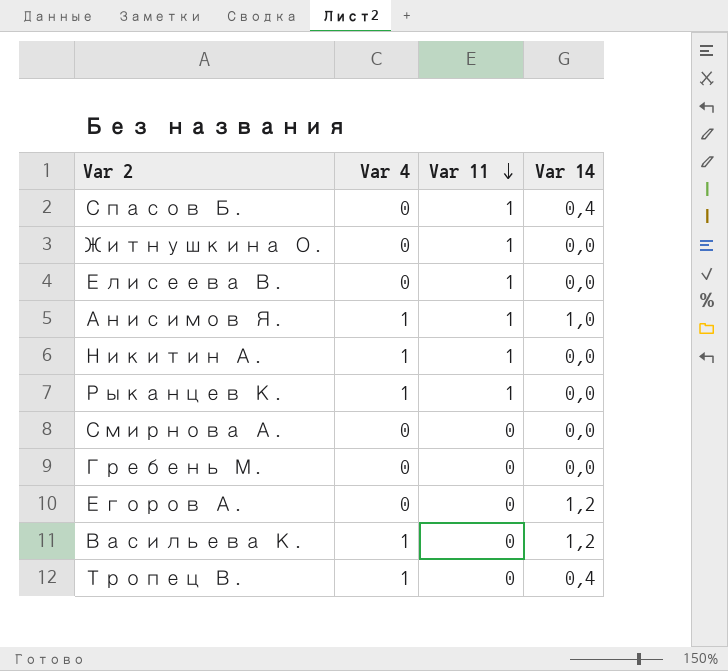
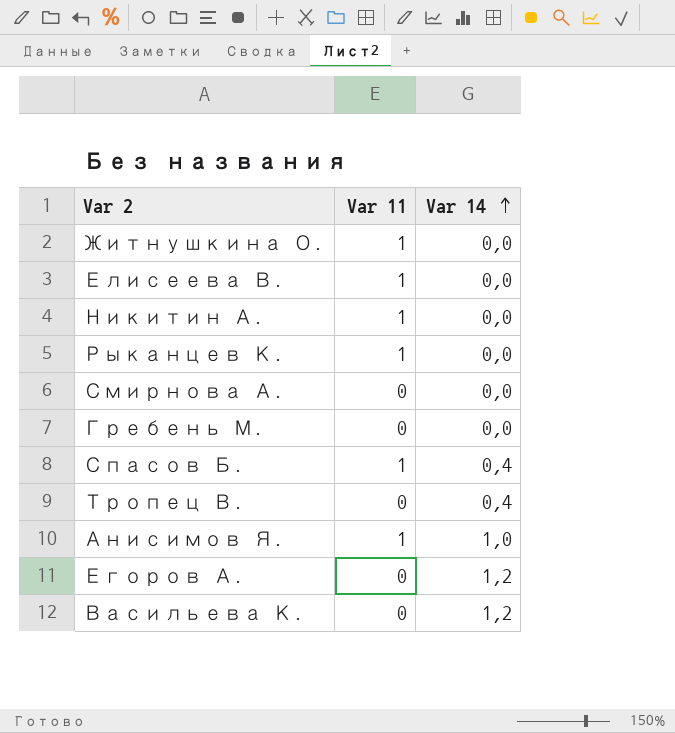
row order: Var 11 descending -> Var 14 ascending
column Var 4 | position: 2 -> none

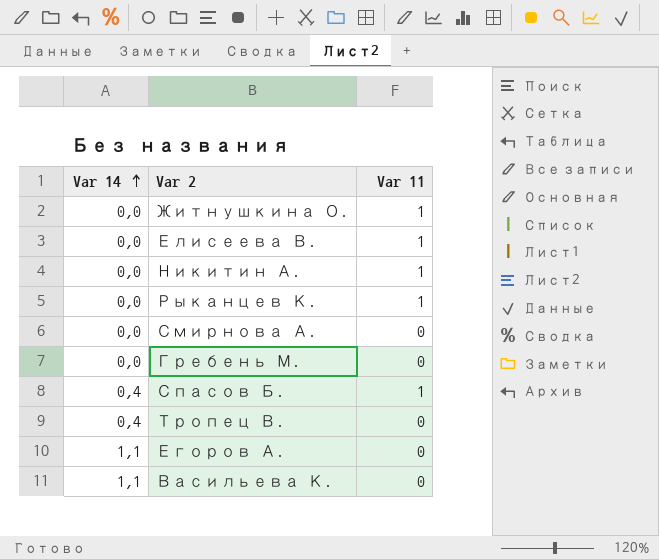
column Var 14 | position: 3 -> 1
row Анисимов Я.: 1 | 1,0 -> none
Егоров А. | Var 14: 1,2 -> 1,1
Васильева К. | Var 14: 1,2 -> 1,1

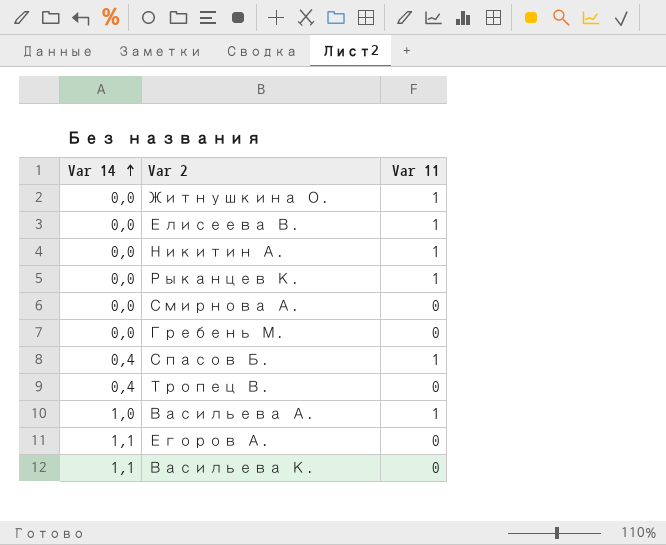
row Васильева А.: none -> 1,0 | 1

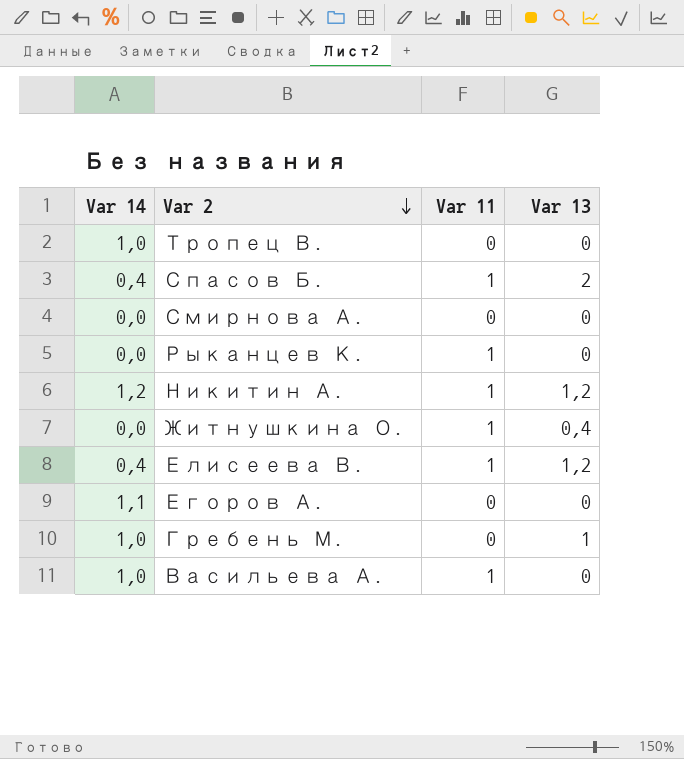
row order: Var 14 ascending -> Var 2 descending
column Var 13 | position: none -> 4
row Васильева К.: 1,1 | 0 -> none
Тропец В. | Var 14: 0,4 -> 1,0
Никитин А. | Var 14: 0,0 -> 1,2
Елисеева В. | Var 14: 0,0 -> 0,4
Гребень М. | Var 14: 0,0 -> 1,0

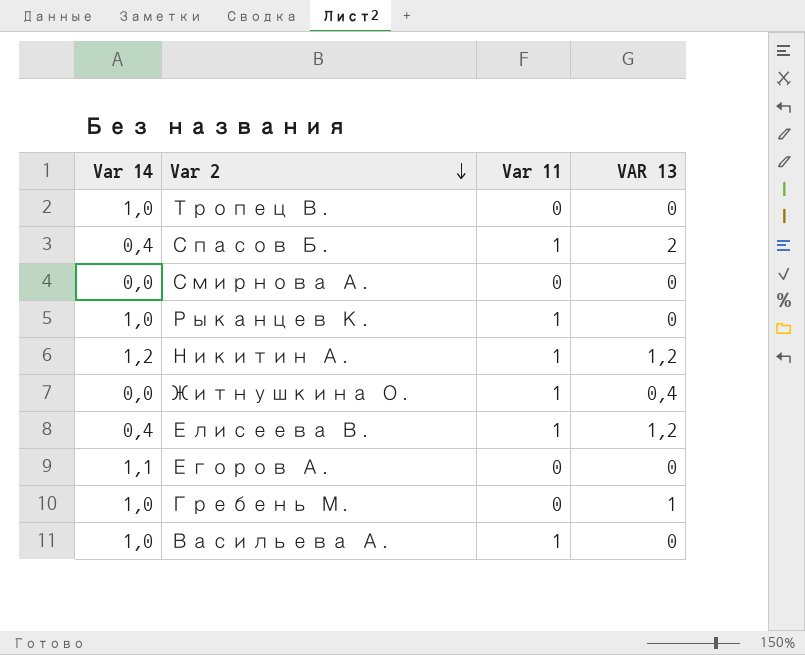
column name: Var 13 -> VAR 13
Рыканцев К. | Var 14: 0,0 -> 1,0

